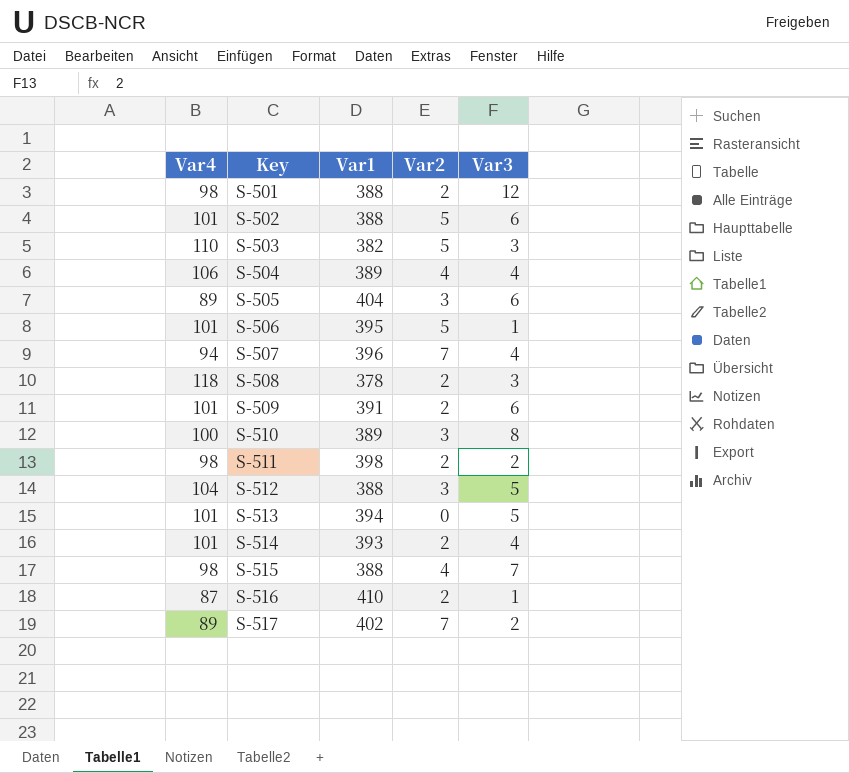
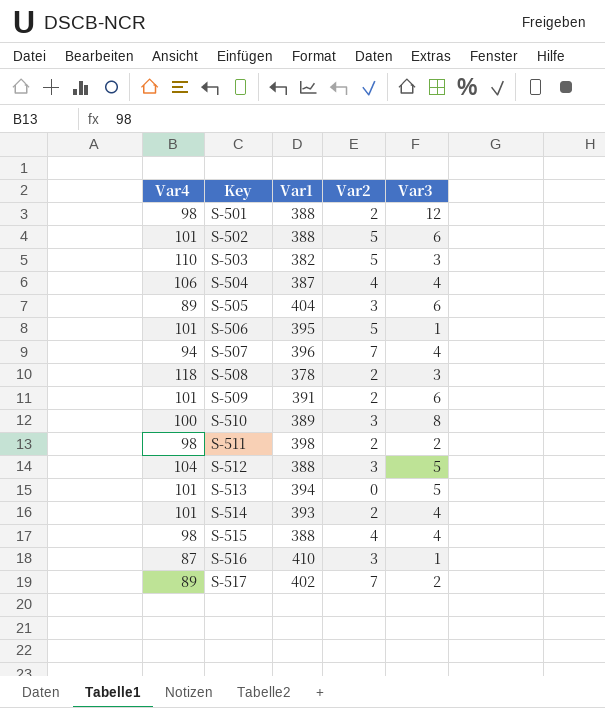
S-504 | Var1: 389 -> 387
S-515 | Var3: 7 -> 4
S-516 | Var2: 2 -> 3

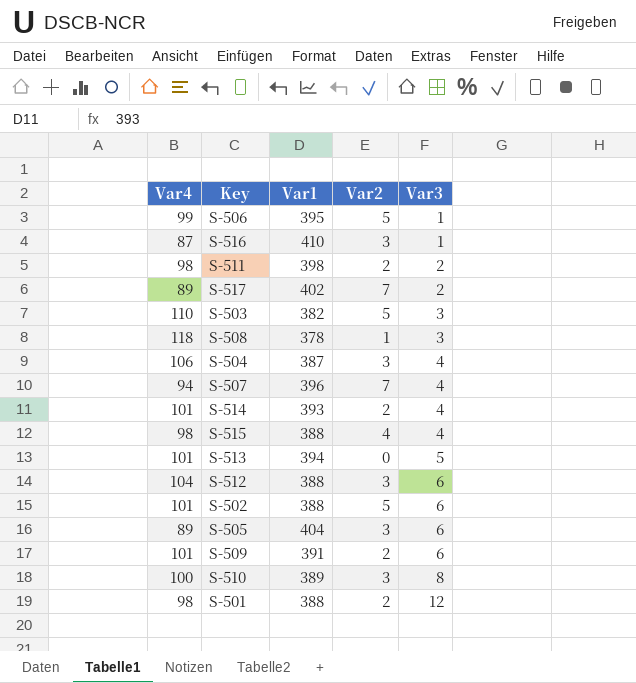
row order: Key ascending -> Var3 ascending
S-506 | Var4: 101 -> 99
S-508 | Var2: 2 -> 1
S-504 | Var2: 4 -> 3
S-512 | Var3: 5 -> 6

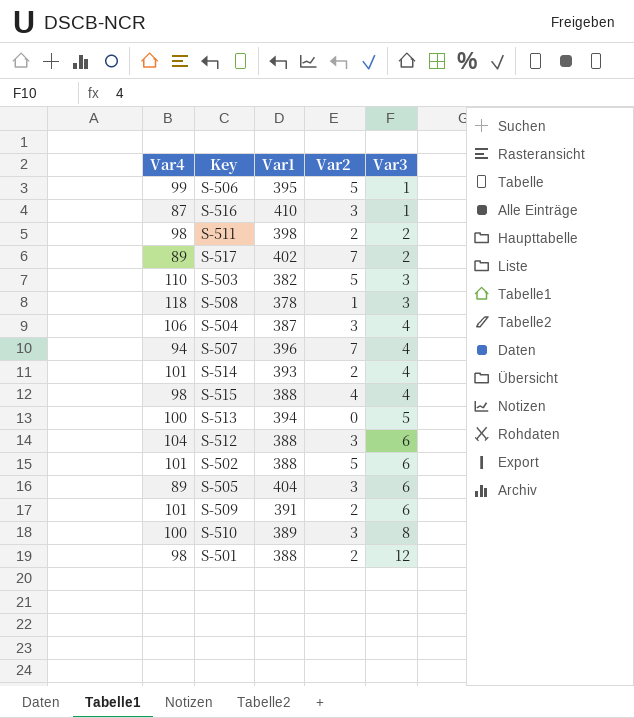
S-513 | Var4: 101 -> 100

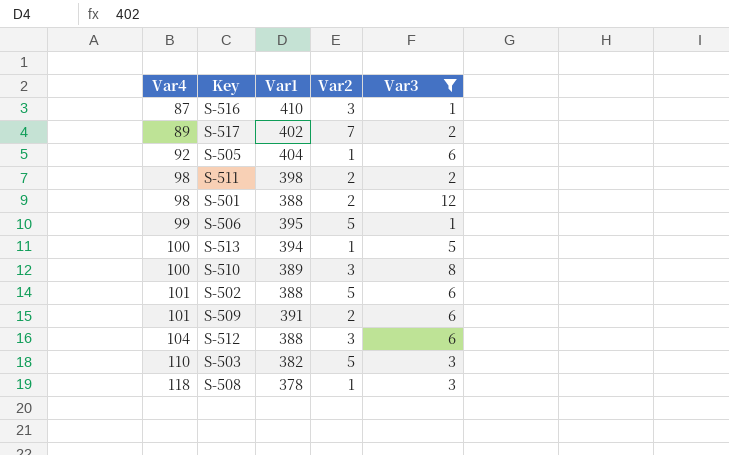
filter: none -> Var3 != 4
row order: Var3 ascending -> Var4 ascending
S-505 | Var4: 89 -> 92
S-505 | Var2: 3 -> 1
S-513 | Var2: 0 -> 1

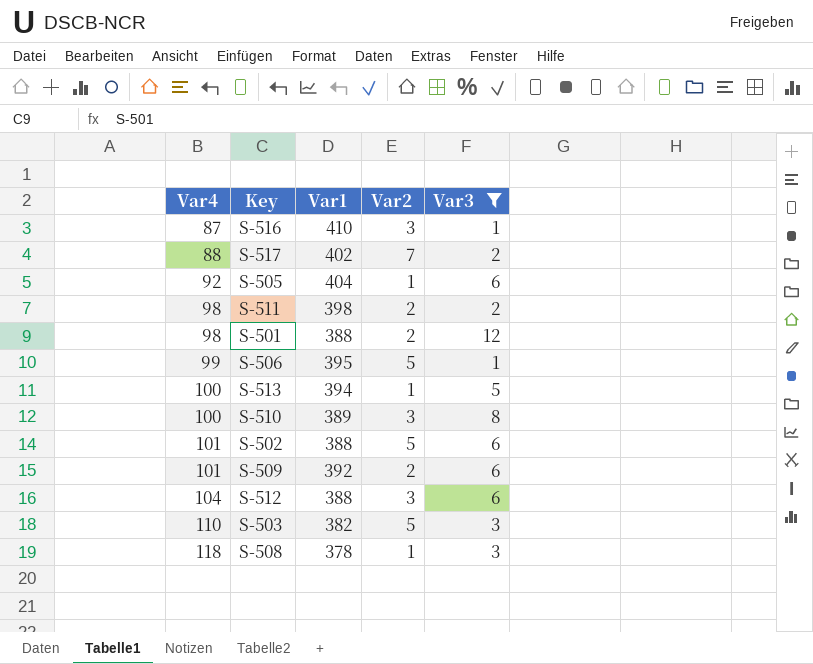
S-517 | Var4: 89 -> 88
S-509 | Var1: 391 -> 392

